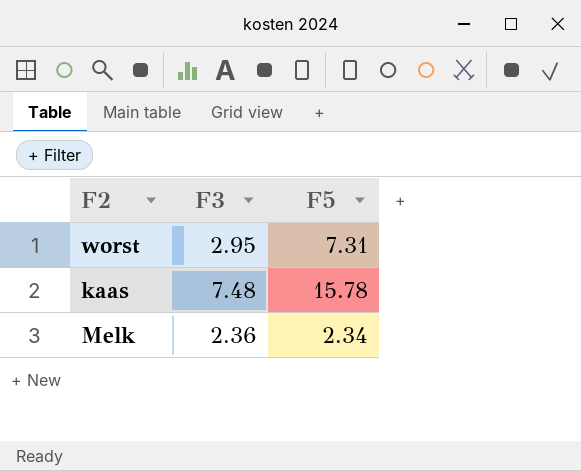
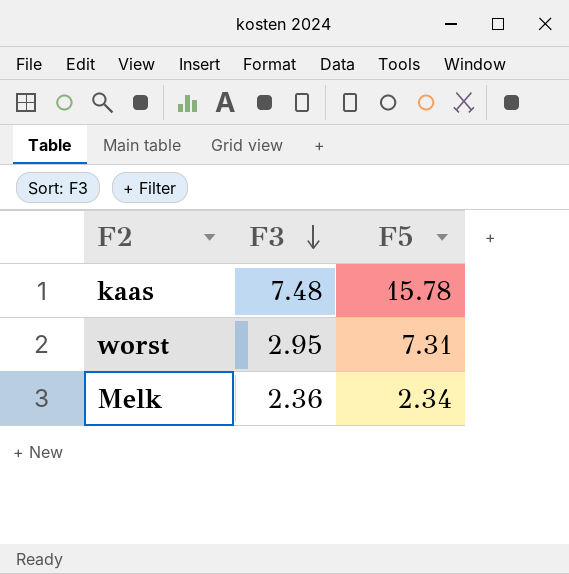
row order: none -> F3 descending

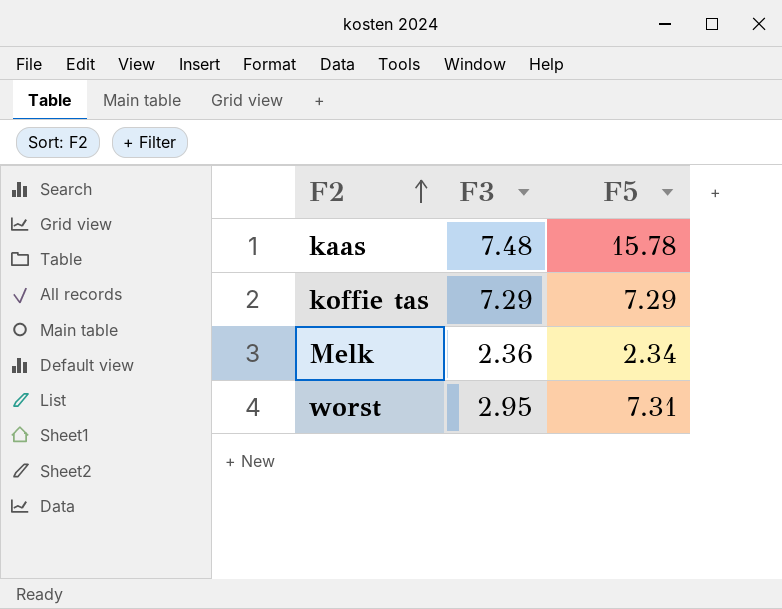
row order: F3 descending -> F2 ascending
row koffie tas: none -> 7.29 | 7.29

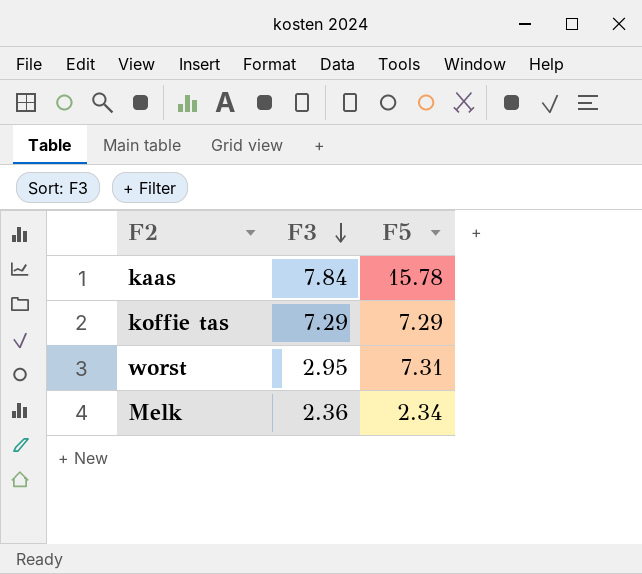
row order: F2 ascending -> F3 descending
kaas | F3: 7.48 -> 7.84

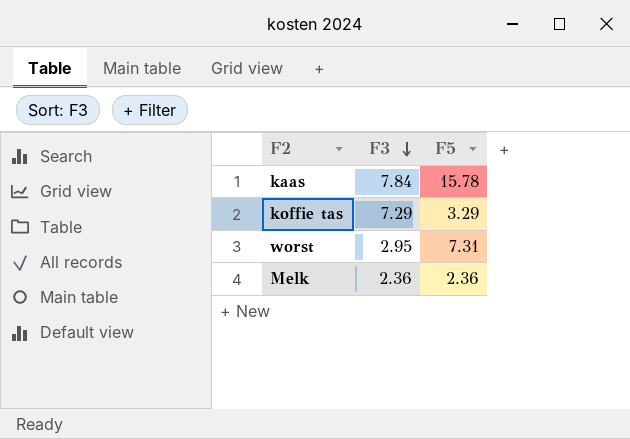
koffie tas | F5: 7.29 -> 3.29
Melk | F5: 2.34 -> 2.36

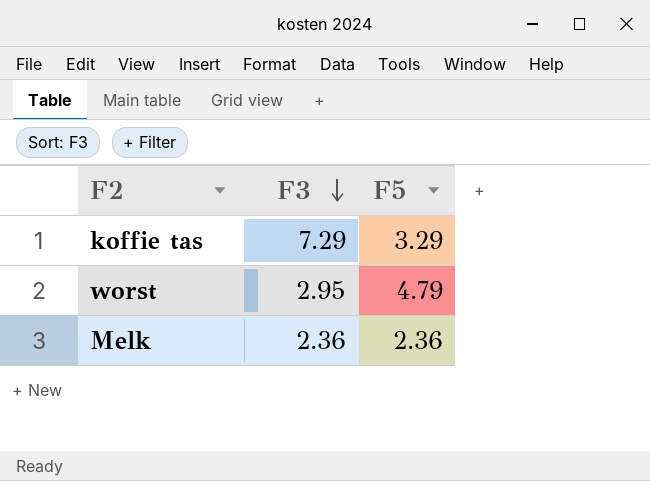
row kaas: 7.84 | 15.78 -> none
worst | F5: 7.31 -> 4.79

